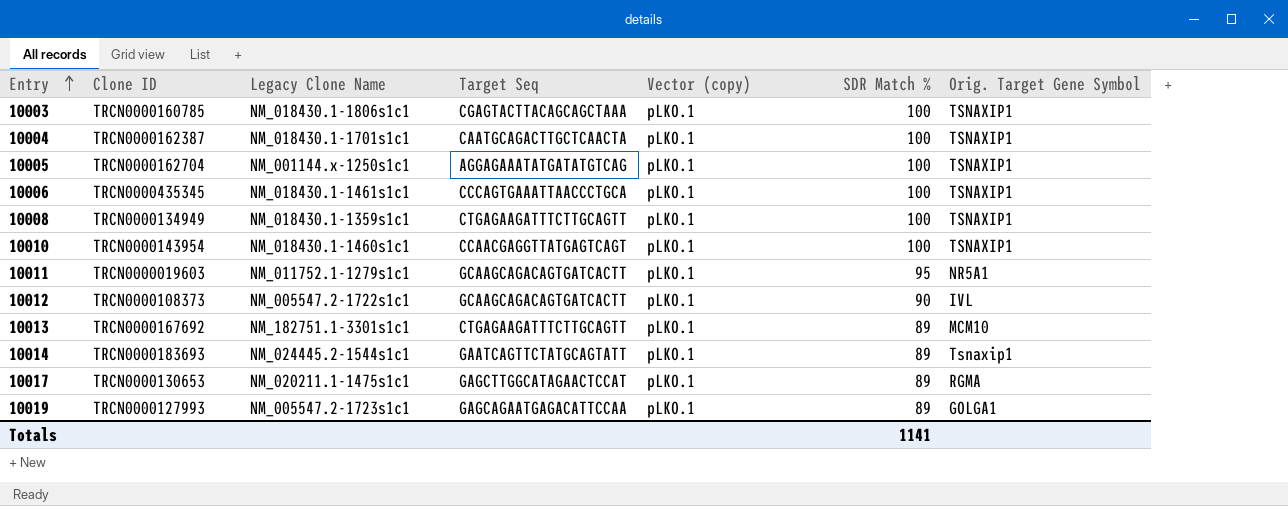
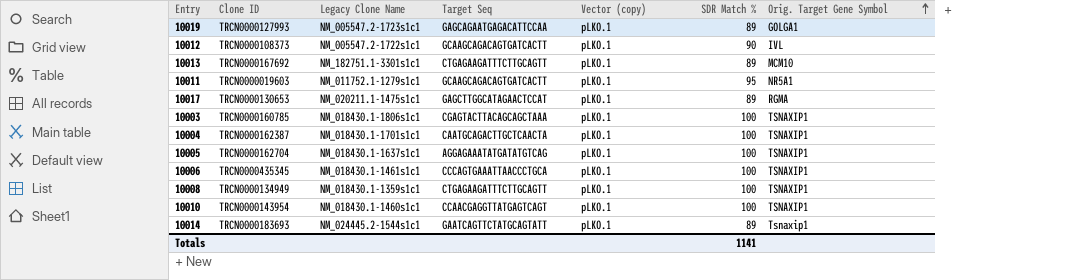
row order: Entry ascending -> Orig. Target Gene Symbol ascending
10005 | Legacy Clone Name: NM_001144.x-1250s1c1 -> NM_018430.1-1637s1c1

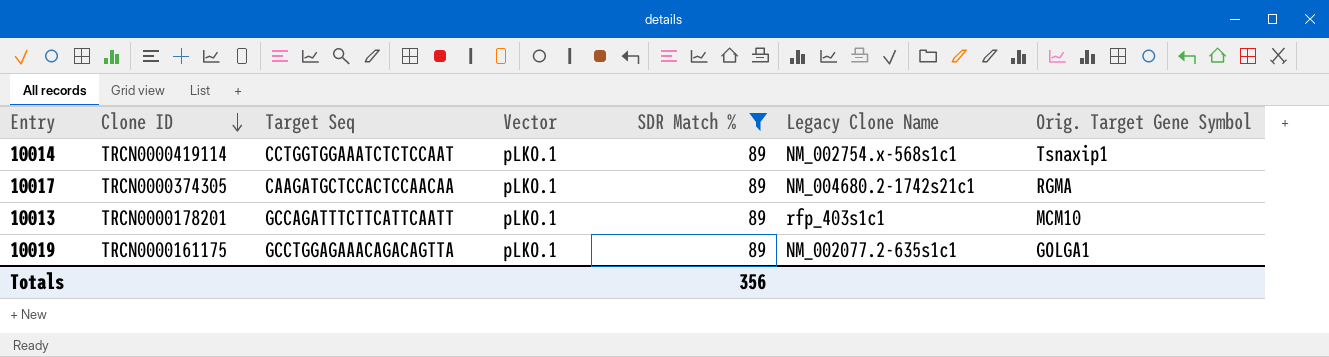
filter: none -> SDR Match % = 89
row order: Orig. Target Gene Symbol ascending -> Clone ID descending
column name: Vector (copy) -> Vector
column Legacy Clone Name | position: 3 -> 6
10014 | Clone ID: TRCN0000183693 -> TRCN0000419114
10014 | Target Seq: GAATCAGTTCTATGCAGTATT -> CCTGGTGGAAATCTCTCCAAT
10014 | Legacy Clone Name: NM_024445.2-1544s1c1 -> NM_002754.x-568s1c1
10017 | Clone ID: TRCN0000130653 -> TRCN0000374305
10017 | Target Seq: GAGCTTGGCATAGAACTCCAT -> CAAGATGCTCCACTCCAACAA
10017 | Legacy Clone Name: NM_020211.1-1475s1c1 -> NM_004680.2-1742s21c1
10013 | Clone ID: TRCN0000167692 -> TRCN0000178201
10013 | Target Seq: CTGAGAAGATTTCTTGCAGTT -> GCCAGATTTCTTCATTCAATT
10013 | Legacy Clone Name: NM_182751.1-3301s1c1 -> rfp_403s1c1
10019 | Clone ID: TRCN0000127993 -> TRCN0000161175
10019 | Target Seq: GAGCAGAATGAGACATTCCAA -> GCCTGGAGAAACAGACAGTTA
10019 | Legacy Clone Name: NM_005547.2-1723s1c1 -> NM_002077.2-635s1c1
Totals | SDR Match %: 1141 -> 356

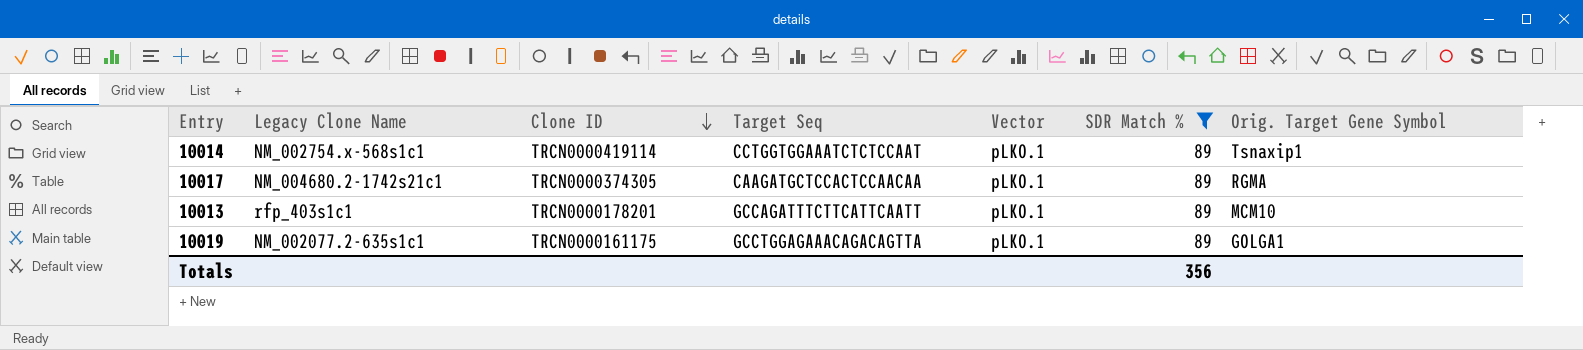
column Legacy Clone Name | position: 6 -> 2

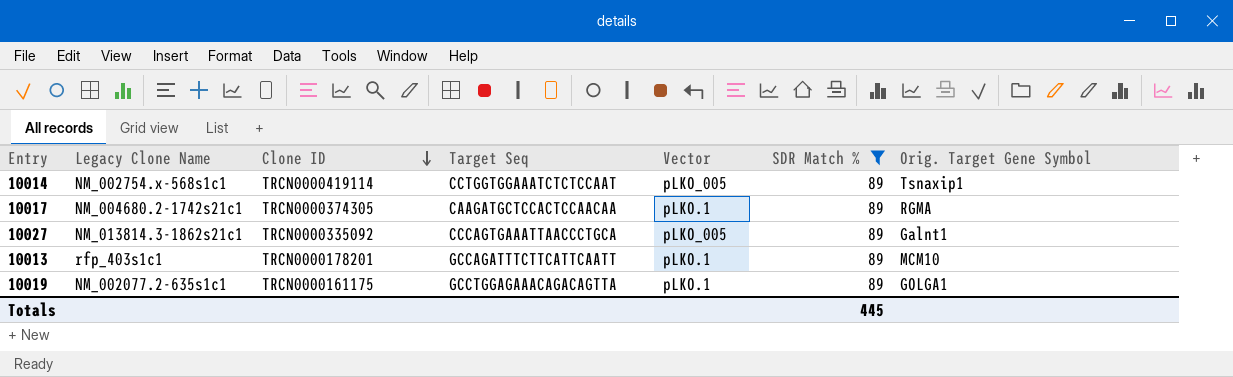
10014 | Vector: pLKO.1 -> pLKO_005
row 10027: none -> NM_013814.3-1862s21c1 | TRCN0000335092 | CCCAGTGAAATTAACCCTGCA | pLKO_005 | 89 | Galnt1
Totals | SDR Match %: 356 -> 445

